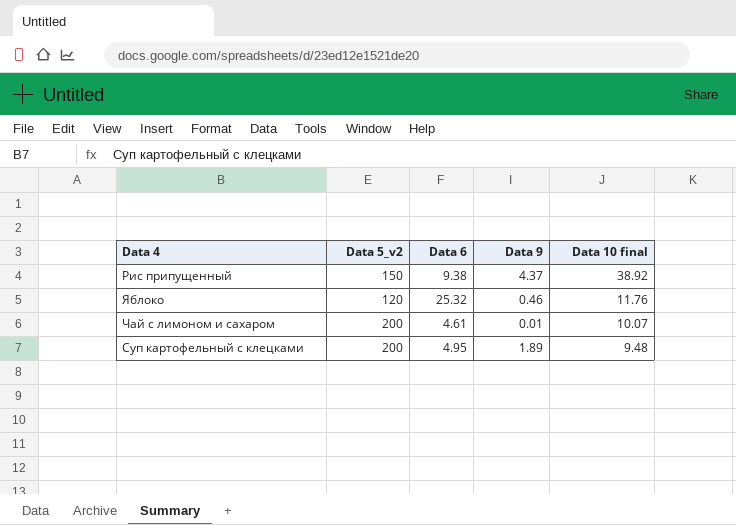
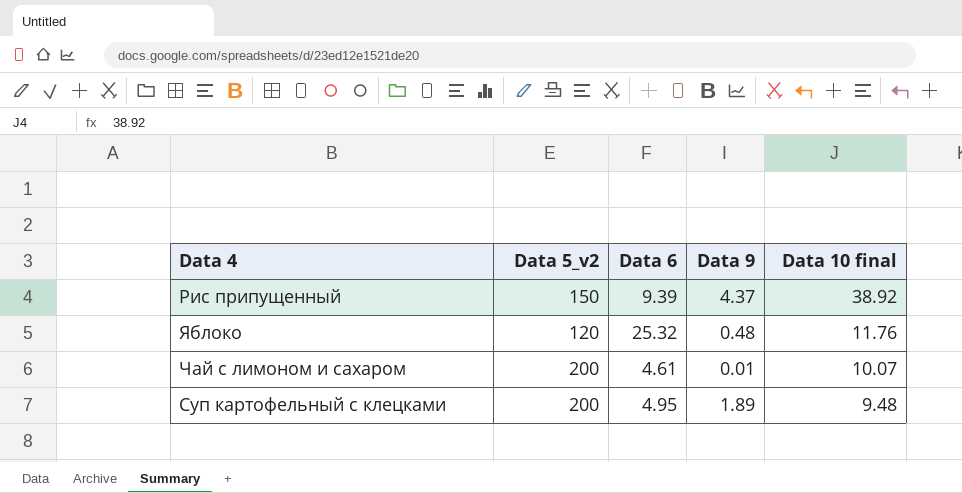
Рис припущенный | Data 6: 9.38 -> 9.39
Яблоко | Data 9: 0.46 -> 0.48

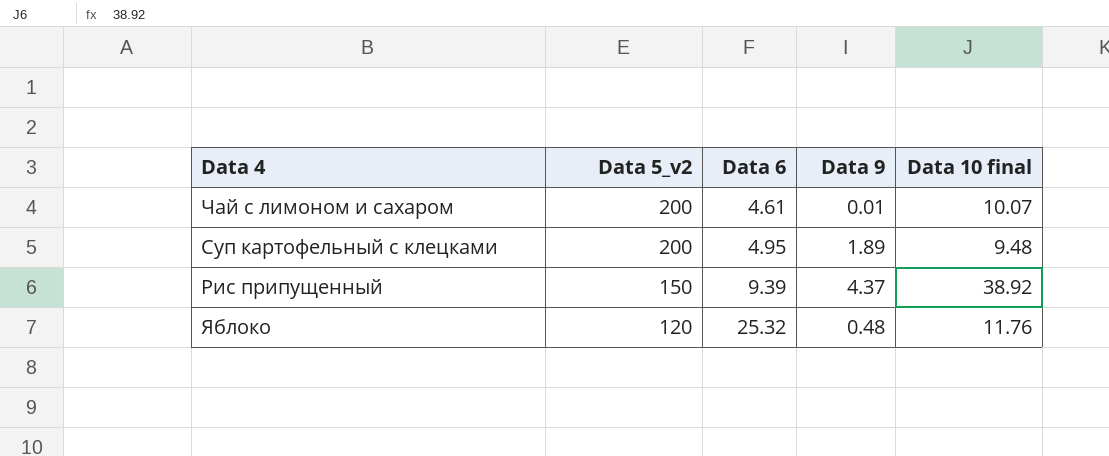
row order: Data 10 final descending -> Data 5_v2 descending

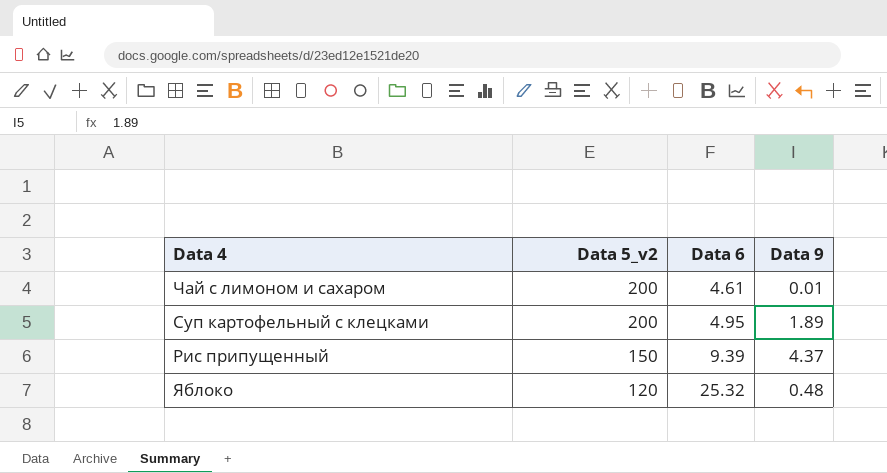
column Data 10 final | position: 5 -> none

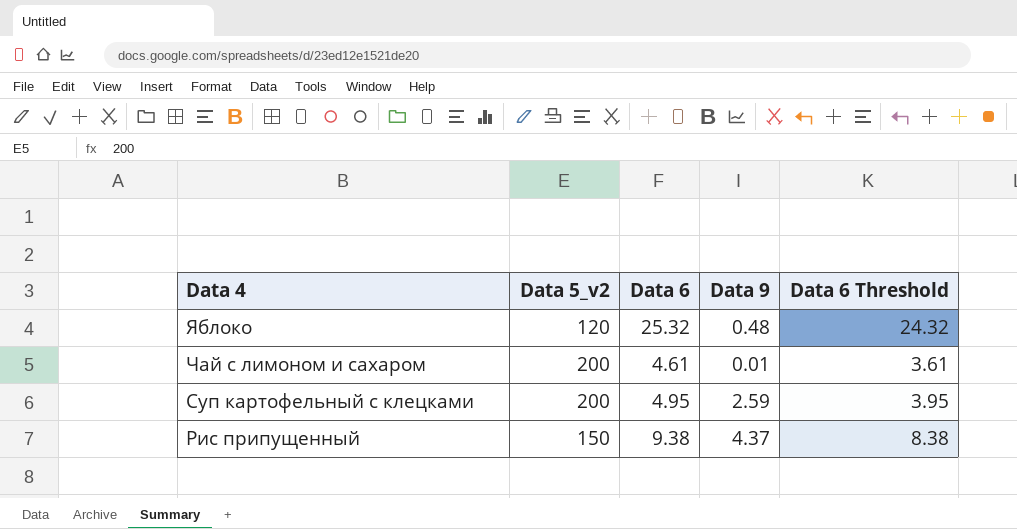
row order: Data 5_v2 descending -> Data 4 descending
column Data 6 Threshold | formula: none -> [Data 6] - 1
Суп картофельный с клецками | Data 9: 1.89 -> 2.59
Рис припущенный | Data 6: 9.39 -> 9.38

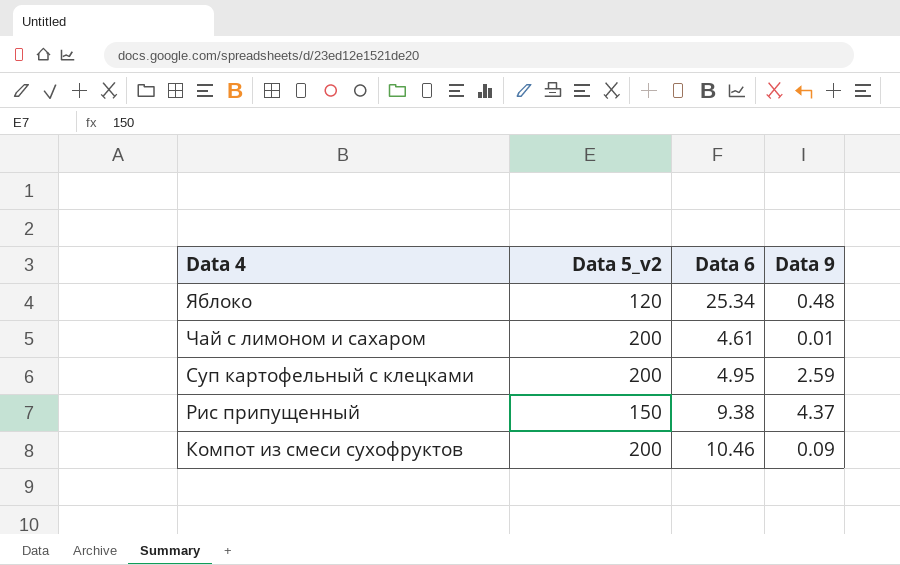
column Data 6 Threshold | formula: [Data 6] - 1 -> none
Яблоко | Data 6: 25.32 -> 25.34
row Компот из смеси сухофруктов: none -> 200 | 10.46 | 0.09

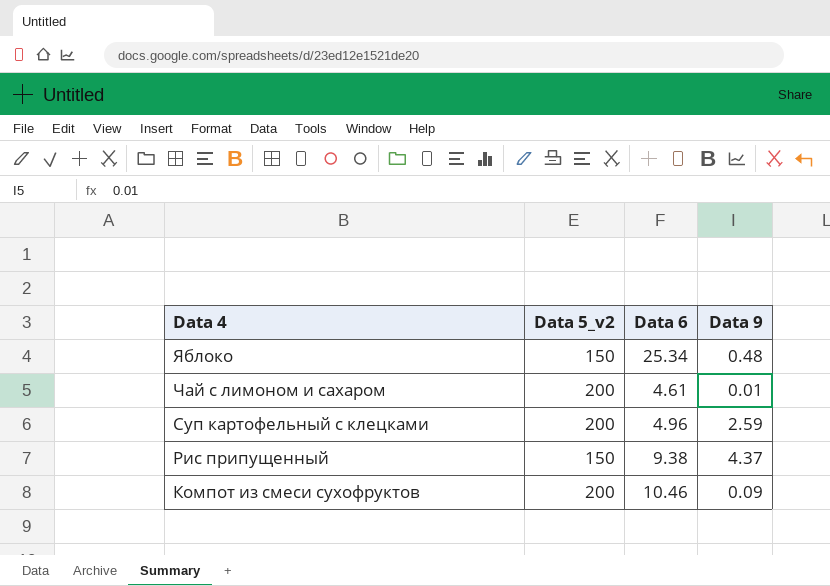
Яблоко | Data 5_v2: 120 -> 150
Суп картофельный с клецками | Data 6: 4.95 -> 4.96

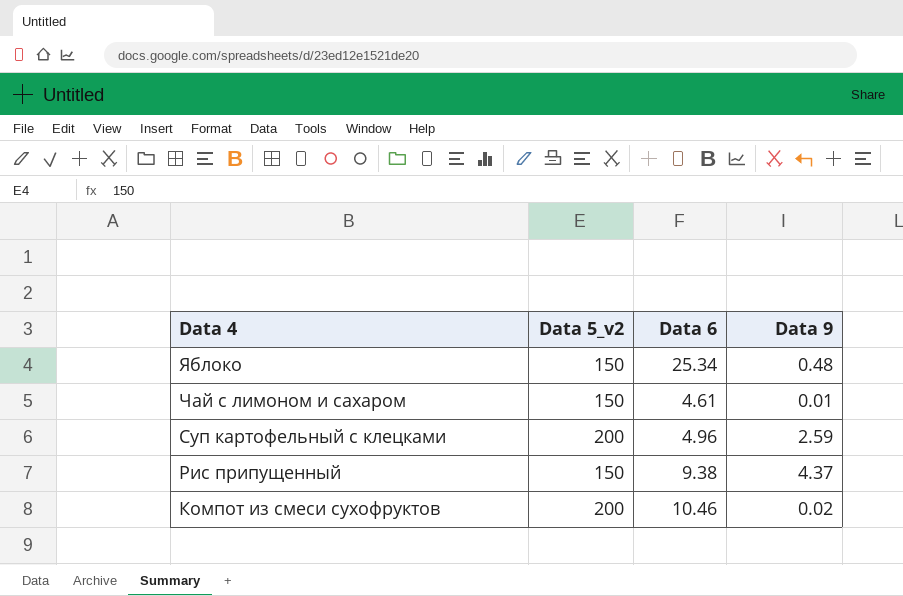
Чай с лимоном и сахаром | Data 5_v2: 200 -> 150
Компот из смеси сухофруктов | Data 9: 0.09 -> 0.02

